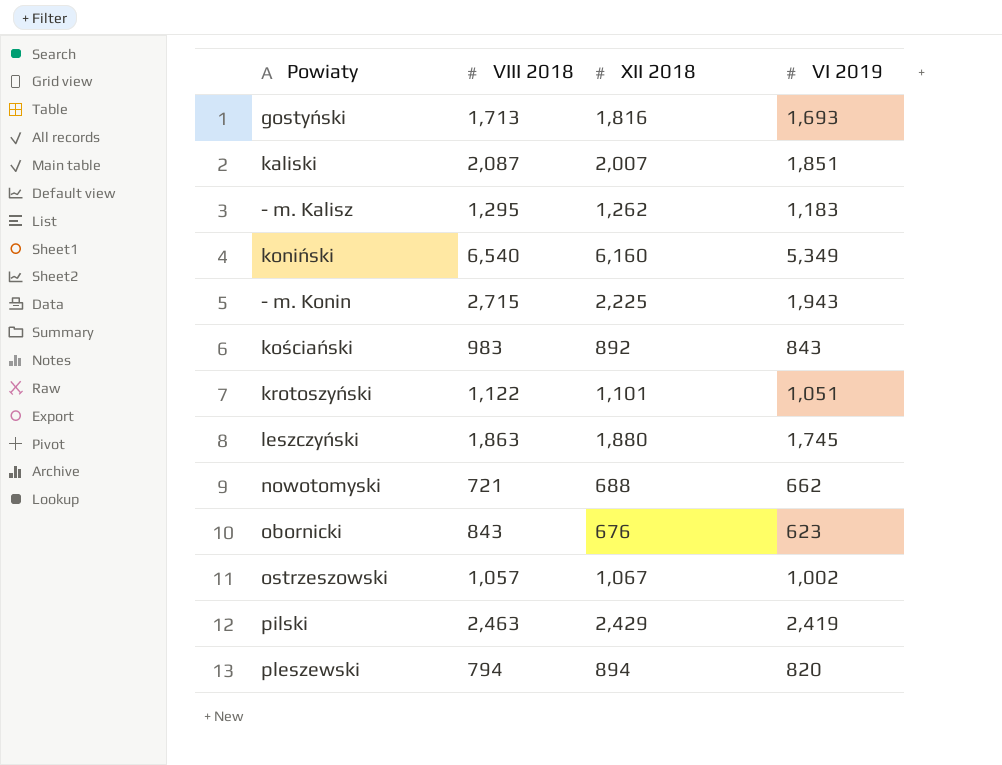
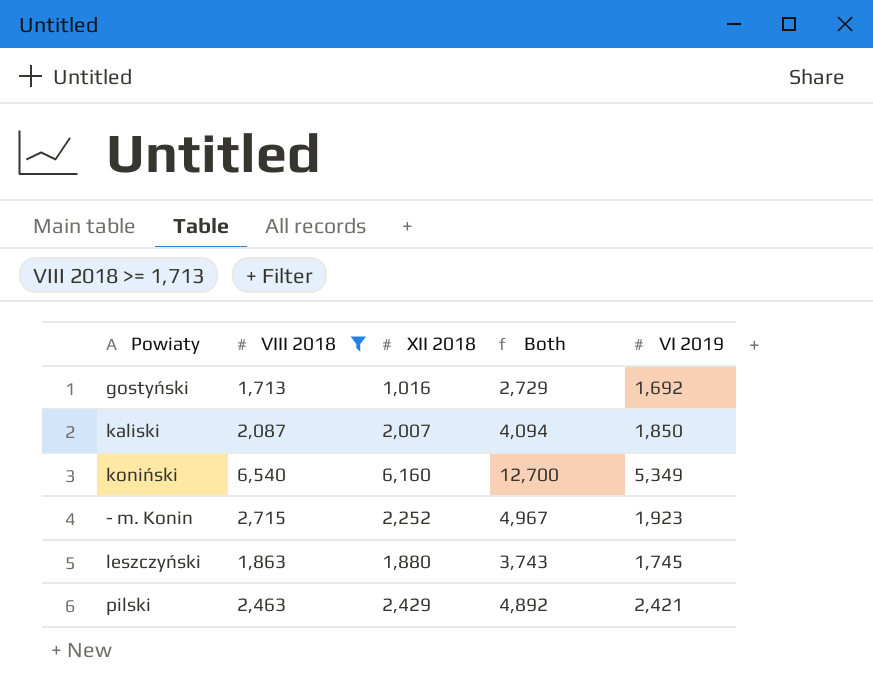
filter: none -> VIII 2018 >= 1,713
column Both | formula: none -> [VIII 2018] + [XII 2018]
gostyński | XII 2018: 1,816 -> 1,016
gostyński | VI 2019: 1,693 -> 1,692
kaliski | VI 2019: 1,851 -> 1,850
- m. Konin | XII 2018: 2,225 -> 2,252
- m. Konin | VI 2019: 1,943 -> 1,923
pilski | VI 2019: 2,419 -> 2,421

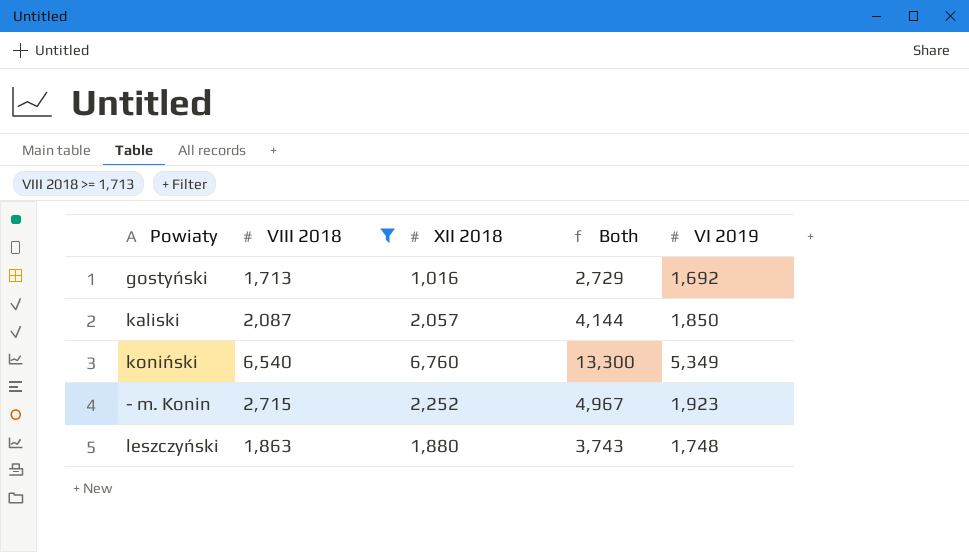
row pilski: 2,463 | 2,429 | 4,892 | 2,421 -> none
kaliski | XII 2018: 2,007 -> 2,057
kaliski | Both: 4,094 -> 4,144
koniński | XII 2018: 6,160 -> 6,760
koniński | Both: 12,700 -> 13,300
leszczyński | VI 2019: 1,745 -> 1,748

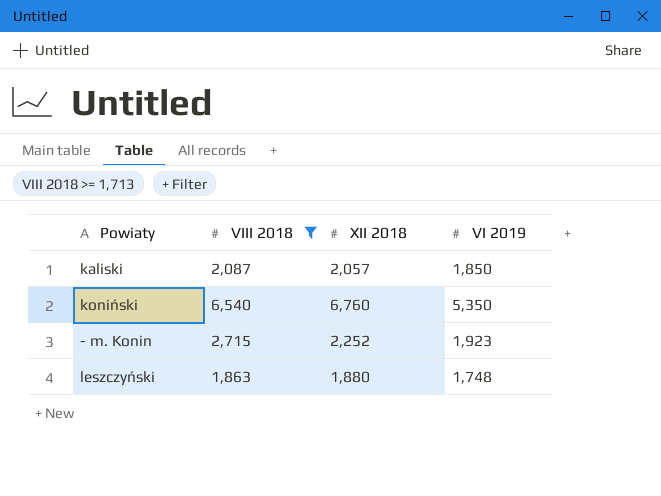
column Both | formula: [VIII 2018] + [XII 2018] -> none
row gostyński: 1,713 | 1,016 | 2,729 | 1,692 -> none
koniński | VI 2019: 5,349 -> 5,350

